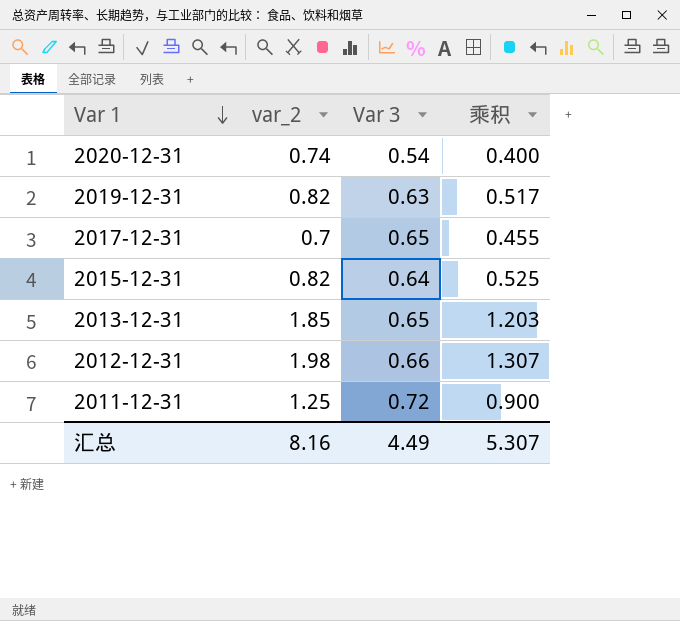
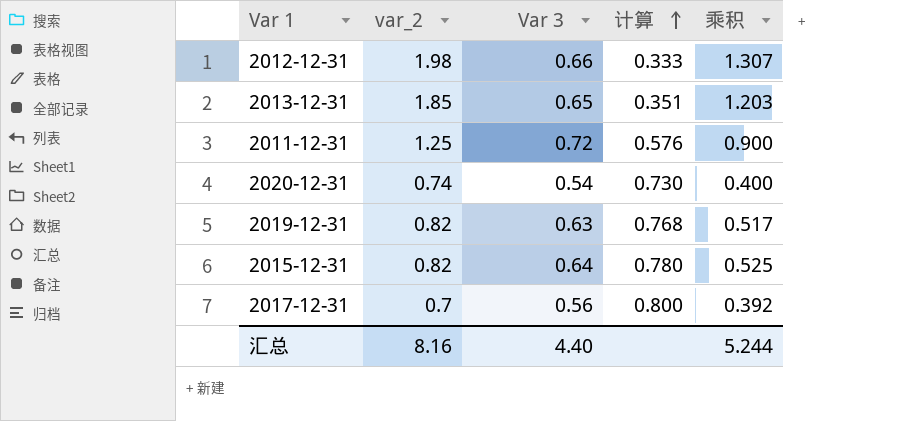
row order: Var 1 descending -> 计算 ascending
column 计算 | formula: none -> [Var 3] / [var_2]
2017-12-31 | Var 3: 0.65 -> 0.56
2017-12-31 | 乘积: 0.455 -> 0.392
汇总 | Var 3: 4.49 -> 4.40
汇总 | 乘积: 5.307 -> 5.244

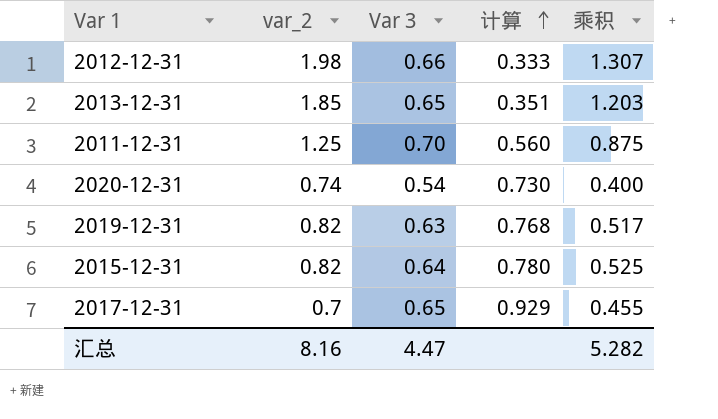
2011-12-31 | Var 3: 0.72 -> 0.70
2011-12-31 | 计算: 0.576 -> 0.560
2011-12-31 | 乘积: 0.900 -> 0.875
2017-12-31 | Var 3: 0.56 -> 0.65
2017-12-31 | 计算: 0.800 -> 0.929
2017-12-31 | 乘积: 0.392 -> 0.455
汇总 | Var 3: 4.40 -> 4.47
汇总 | 乘积: 5.244 -> 5.282

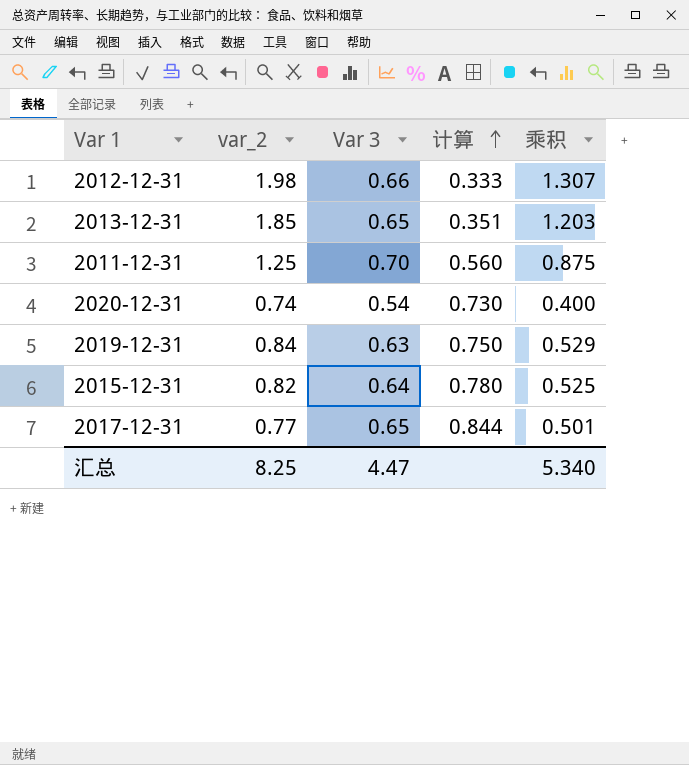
2019-12-31 | var_2: 0.82 -> 0.84
2019-12-31 | 计算: 0.768 -> 0.750
2019-12-31 | 乘积: 0.517 -> 0.529
2017-12-31 | var_2: 0.7 -> 0.77
2017-12-31 | 计算: 0.929 -> 0.844
2017-12-31 | 乘积: 0.455 -> 0.501
汇总 | var_2: 8.16 -> 8.25
汇总 | 乘积: 5.282 -> 5.340

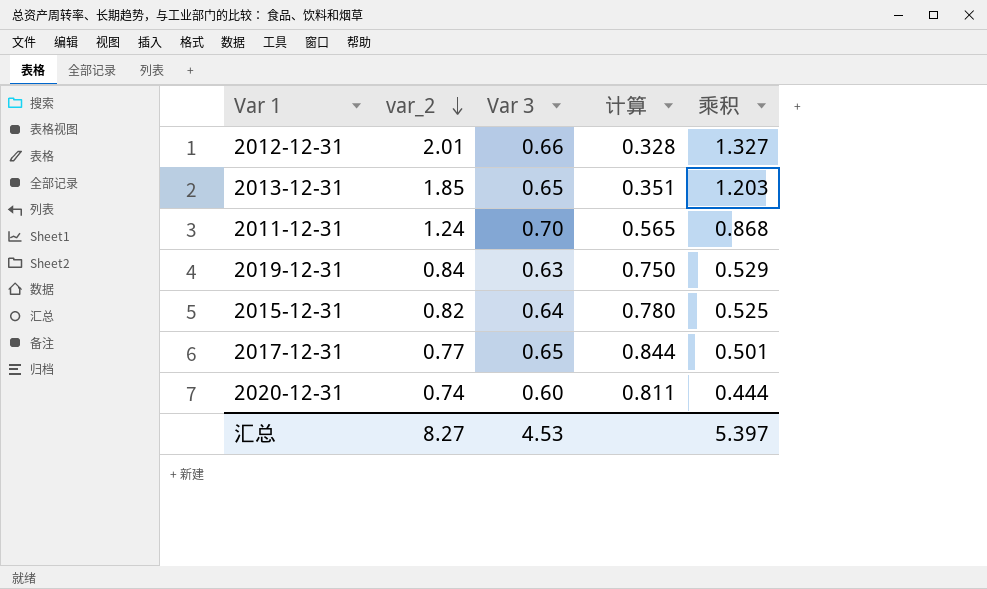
row order: 计算 ascending -> var_2 descending
2012-12-31 | var_2: 1.98 -> 2.01
2012-12-31 | 计算: 0.333 -> 0.328
2012-12-31 | 乘积: 1.307 -> 1.327
2011-12-31 | var_2: 1.25 -> 1.24
2011-12-31 | 计算: 0.560 -> 0.565
2011-12-31 | 乘积: 0.875 -> 0.868
2020-12-31 | Var 3: 0.54 -> 0.60
2020-12-31 | 计算: 0.730 -> 0.811
2020-12-31 | 乘积: 0.400 -> 0.444
汇总 | var_2: 8.25 -> 8.27
汇总 | Var 3: 4.47 -> 4.53
汇总 | 乘积: 5.340 -> 5.397

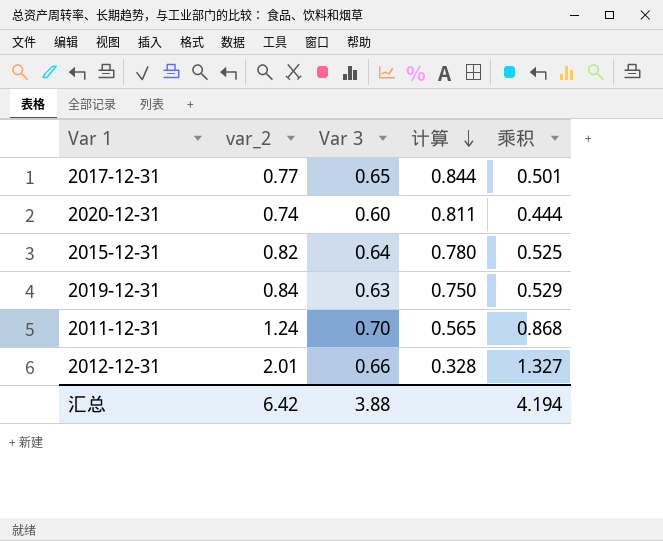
row order: var_2 descending -> 计算 descending
row 2013-12-31: 1.85 | 0.65 | 0.351 | 1.203 -> none
汇总 | var_2: 8.27 -> 6.42
汇总 | Var 3: 4.53 -> 3.88
汇总 | 乘积: 5.397 -> 4.194

